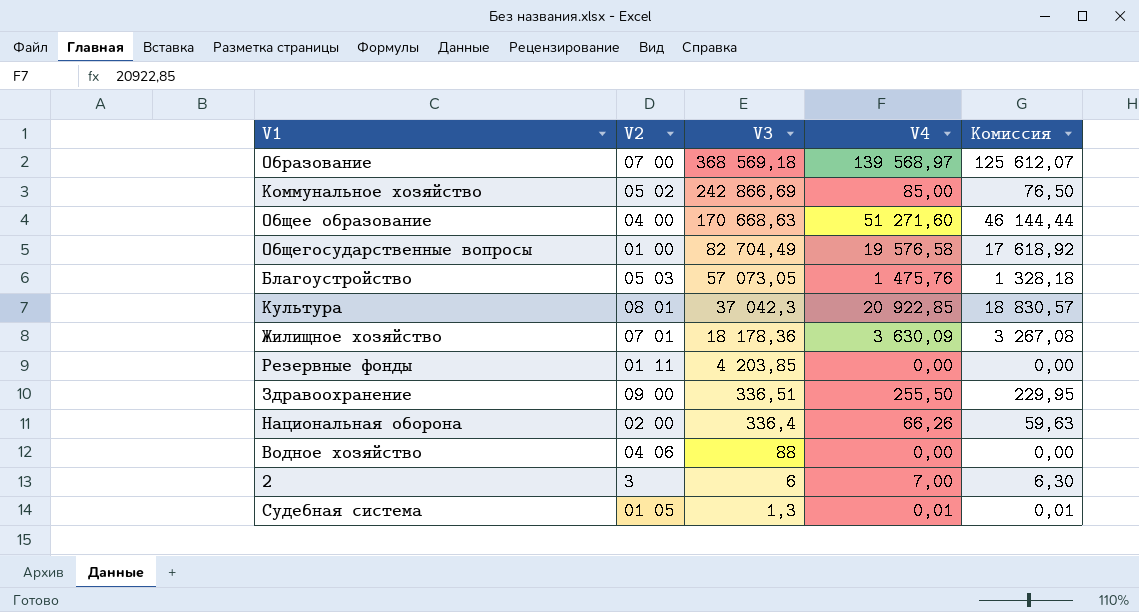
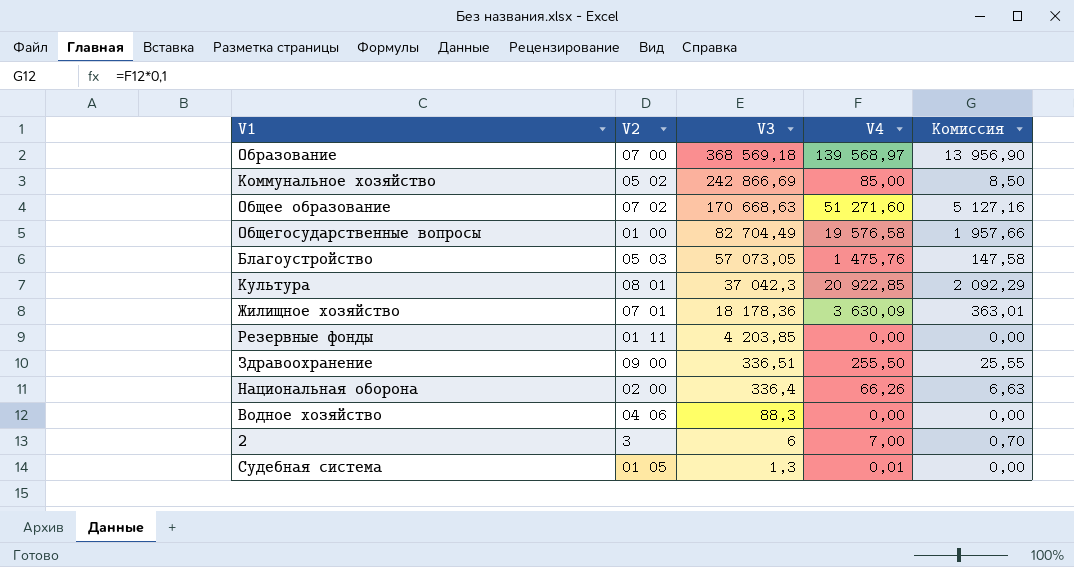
column Комиссия | formula: [V4] * 0,9 -> [V4] * 0,1
Общее образование | V2: 04 00 -> 07 02
Водное хозяйство | V3: 88 -> 88,3

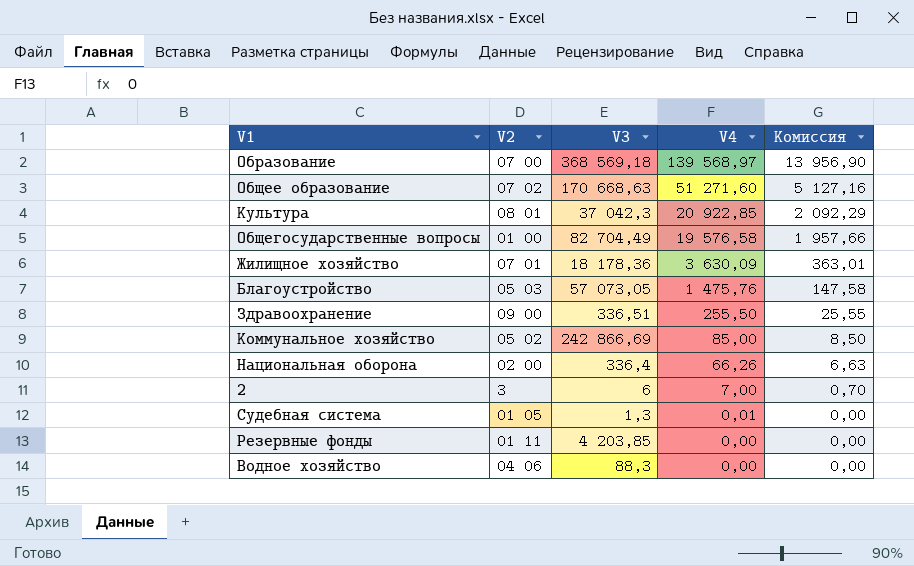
row order: V3 descending -> V4 descending

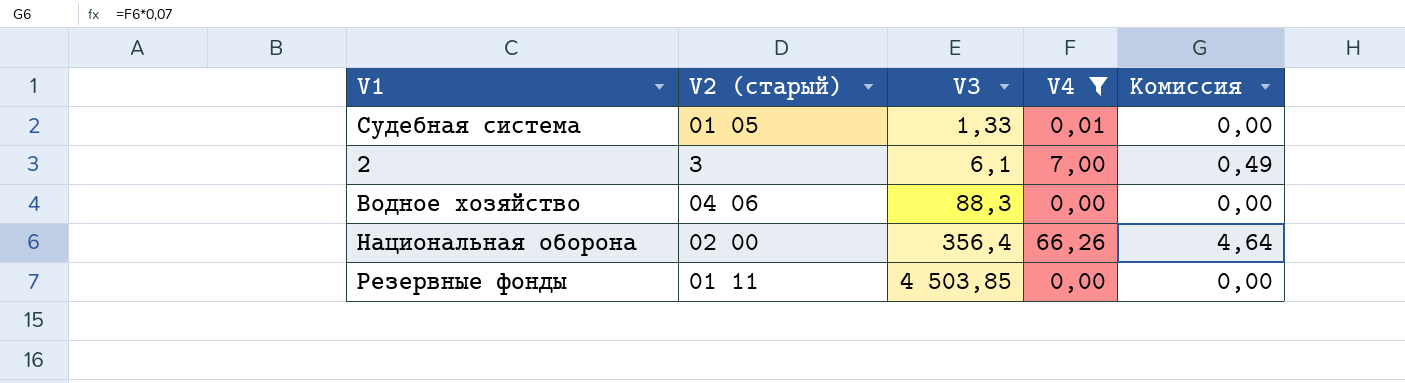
filter: none -> V4 <= 66,26
row order: V4 descending -> V3 ascending
column name: V2 -> V2 (старый)
column Комиссия | formula: [V4] * 0,1 -> [V4] * 0,07
Судебная система | V3: 1,3 -> 1,33
2 | V3: 6 -> 6,1
Национальная оборона | V3: 336,4 -> 356,4
Резервные фонды | V3: 4 203,85 -> 4 503,85

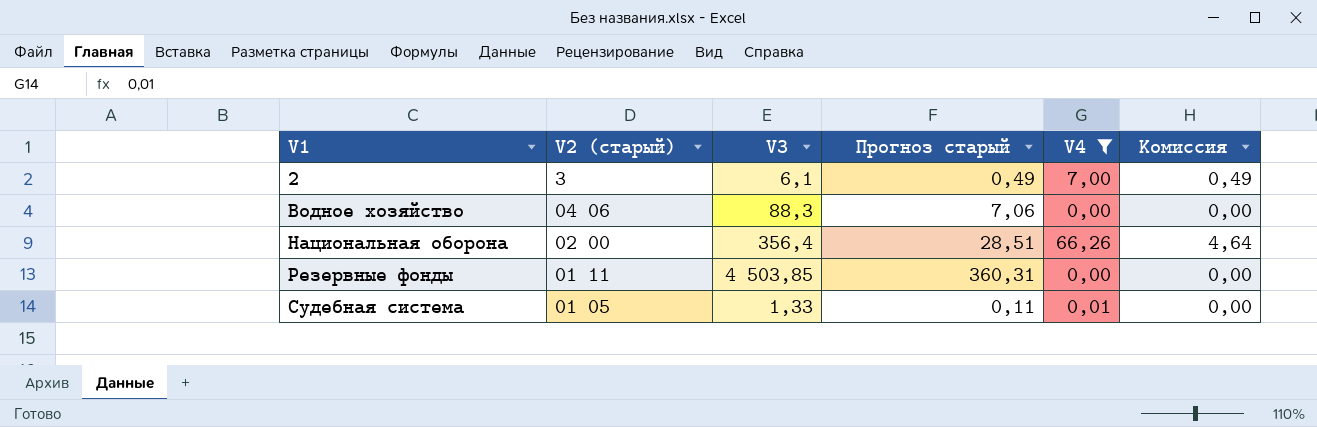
row order: V3 ascending -> V1 ascending
column Прогноз старый | formula: none -> [V3] * 0,08

